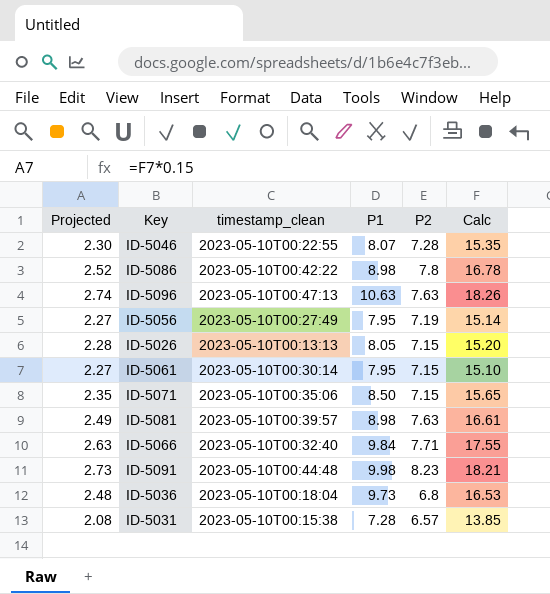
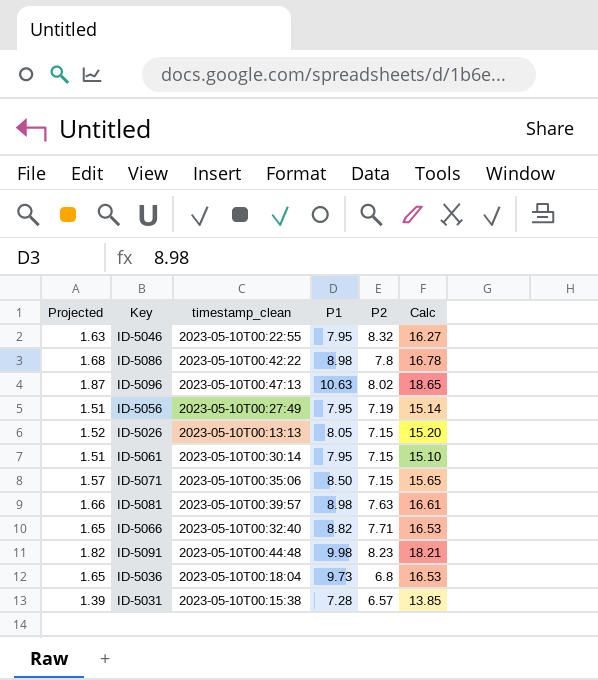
column Projected | formula: [Calc] * 0.15 -> [Calc] * 0.1
ID-5046 | P1: 8.07 -> 7.95
ID-5046 | P2: 7.28 -> 8.32
ID-5046 | Calc: 15.35 -> 16.27
ID-5096 | P2: 7.63 -> 8.02
ID-5096 | Calc: 18.26 -> 18.65
ID-5066 | P1: 9.84 -> 8.82
ID-5066 | Calc: 17.55 -> 16.53

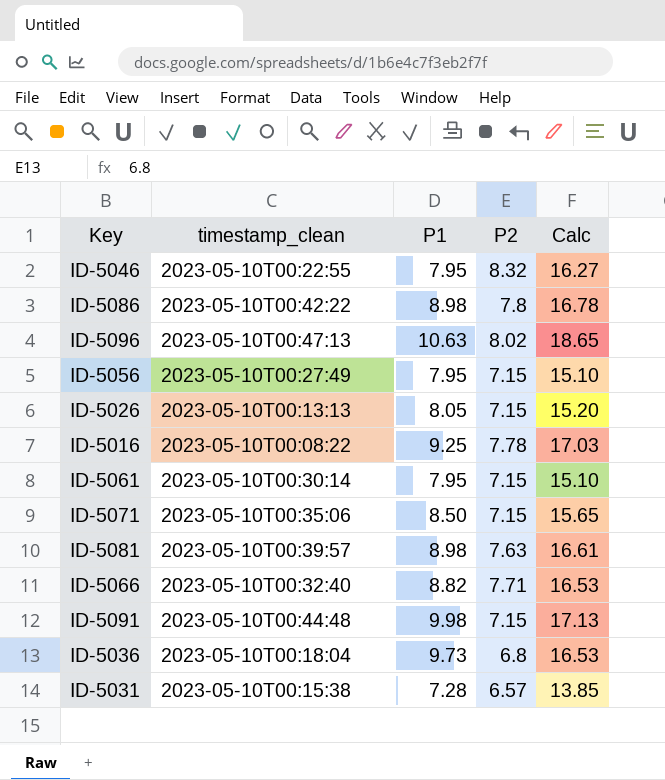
column Projected | formula: [Calc] * 0.1 -> none
ID-5056 | P2: 7.19 -> 7.15
ID-5056 | Calc: 15.14 -> 15.10
row ID-5016: none -> 2023-05-10T00:08:22 | 9.25 | 7.78 | 17.03
ID-5091 | P2: 8.23 -> 7.15
ID-5091 | Calc: 18.21 -> 17.13

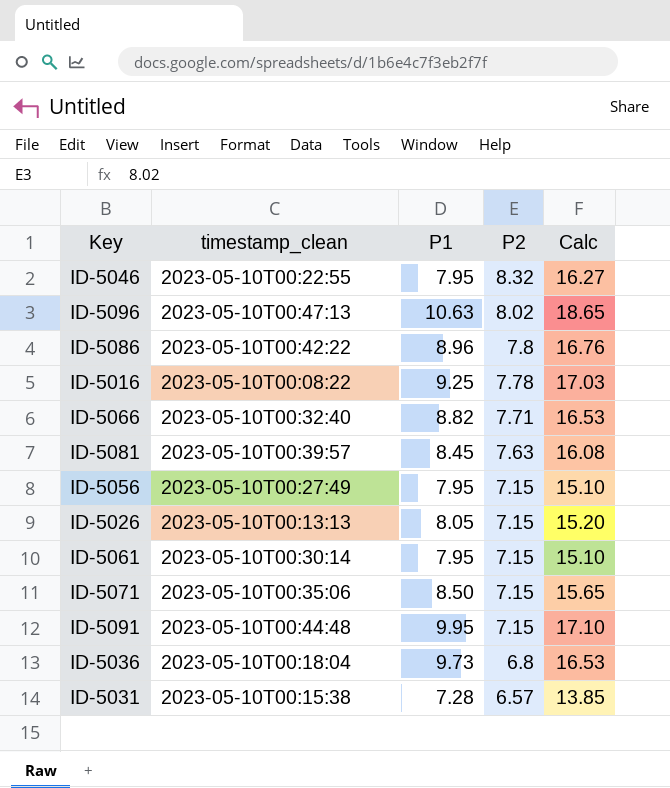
row order: none -> P2 descending
ID-5086 | P1: 8.98 -> 8.96
ID-5086 | Calc: 16.78 -> 16.76
ID-5081 | P1: 8.98 -> 8.45
ID-5081 | Calc: 16.61 -> 16.08
ID-5091 | P1: 9.98 -> 9.95
ID-5091 | Calc: 17.13 -> 17.10

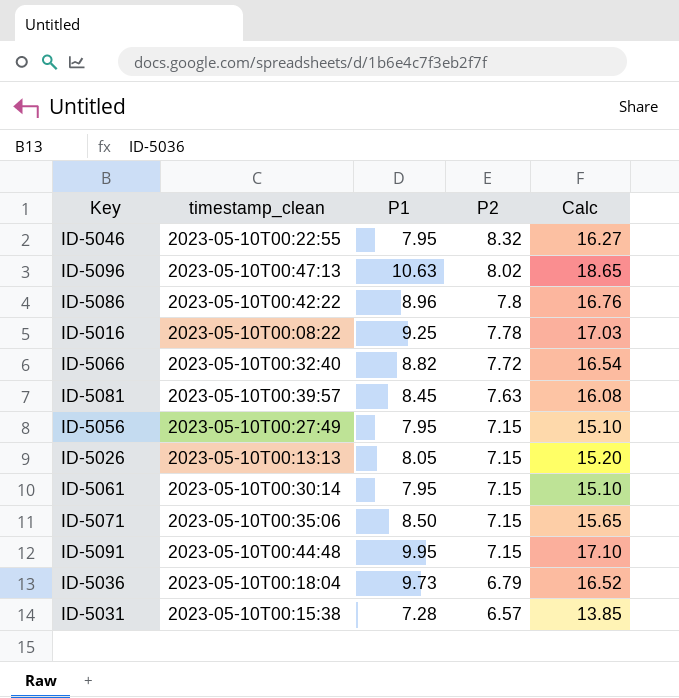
ID-5066 | P2: 7.71 -> 7.72
ID-5066 | Calc: 16.53 -> 16.54
ID-5036 | P2: 6.8 -> 6.79
ID-5036 | Calc: 16.53 -> 16.52

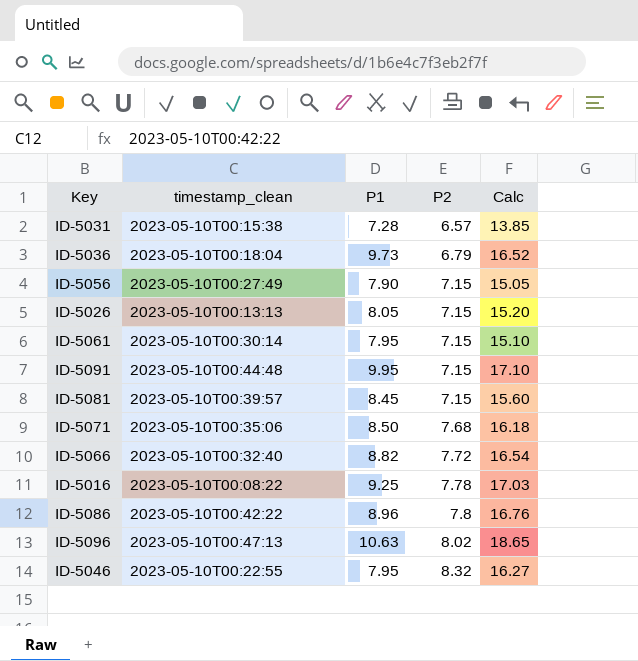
row order: P2 descending -> P2 ascending
ID-5056 | P1: 7.95 -> 7.90
ID-5056 | Calc: 15.10 -> 15.05
ID-5081 | P2: 7.63 -> 7.15
ID-5081 | Calc: 16.08 -> 15.60
ID-5071 | P2: 7.15 -> 7.68
ID-5071 | Calc: 15.65 -> 16.18

